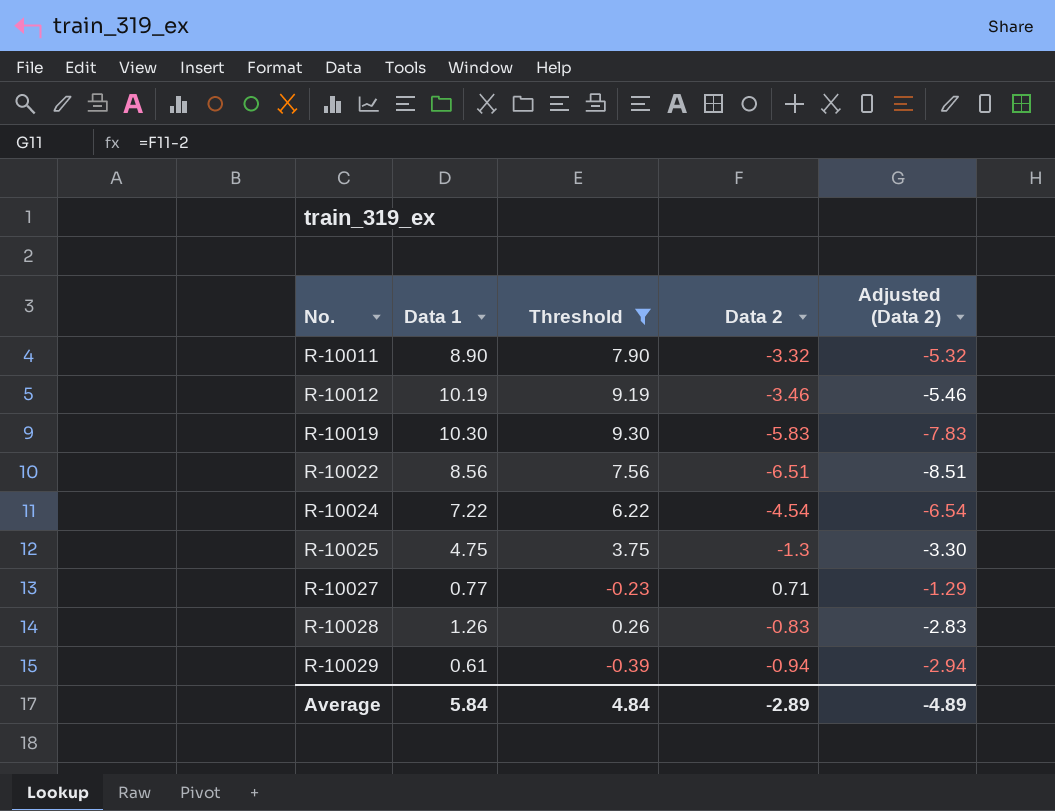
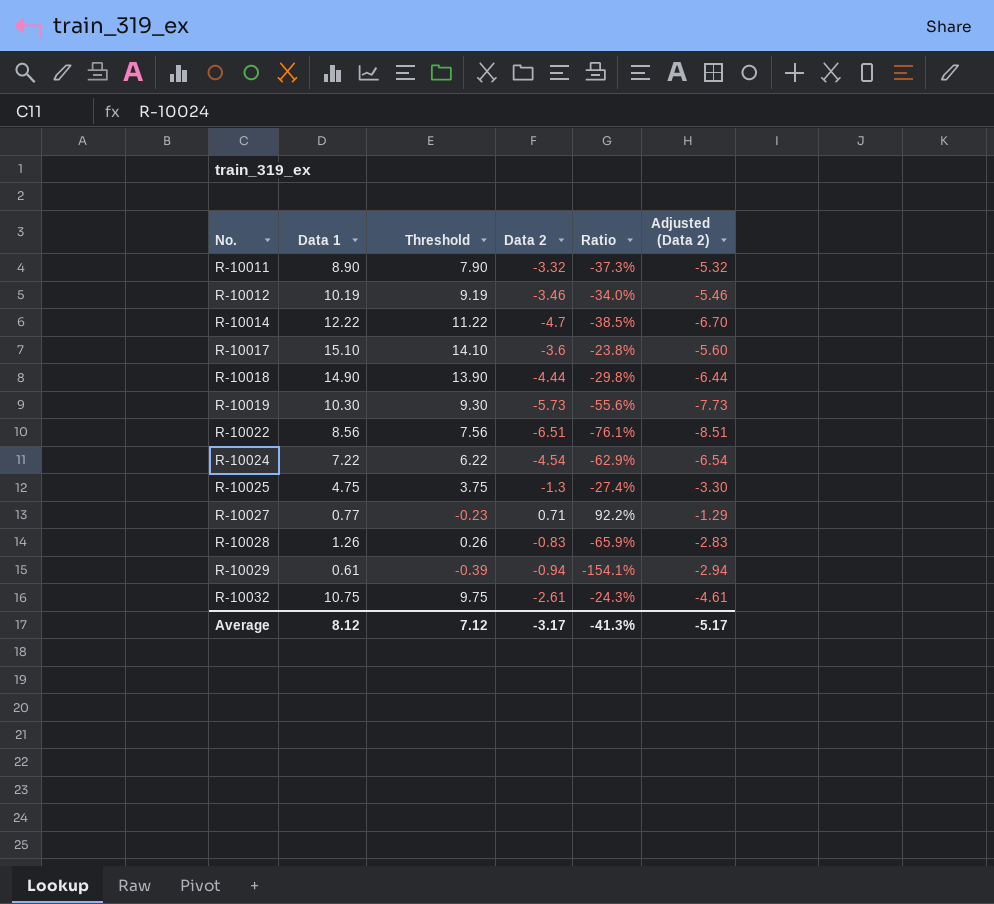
filter: Threshold <= 9.30 -> none
column Ratio | formula: none -> [Data 2] / [Data 1]
R-10019 | Data 2: -5.83 -> -5.73
R-10019 | Adjusted (Data 2): -7.83 -> -7.73
Average | Data 1: 5.84 -> 8.12
Average | Threshold: 4.84 -> 7.12
Average | Data 2: -2.89 -> -3.17
Average | Adjusted (Data 2): -4.89 -> -5.17

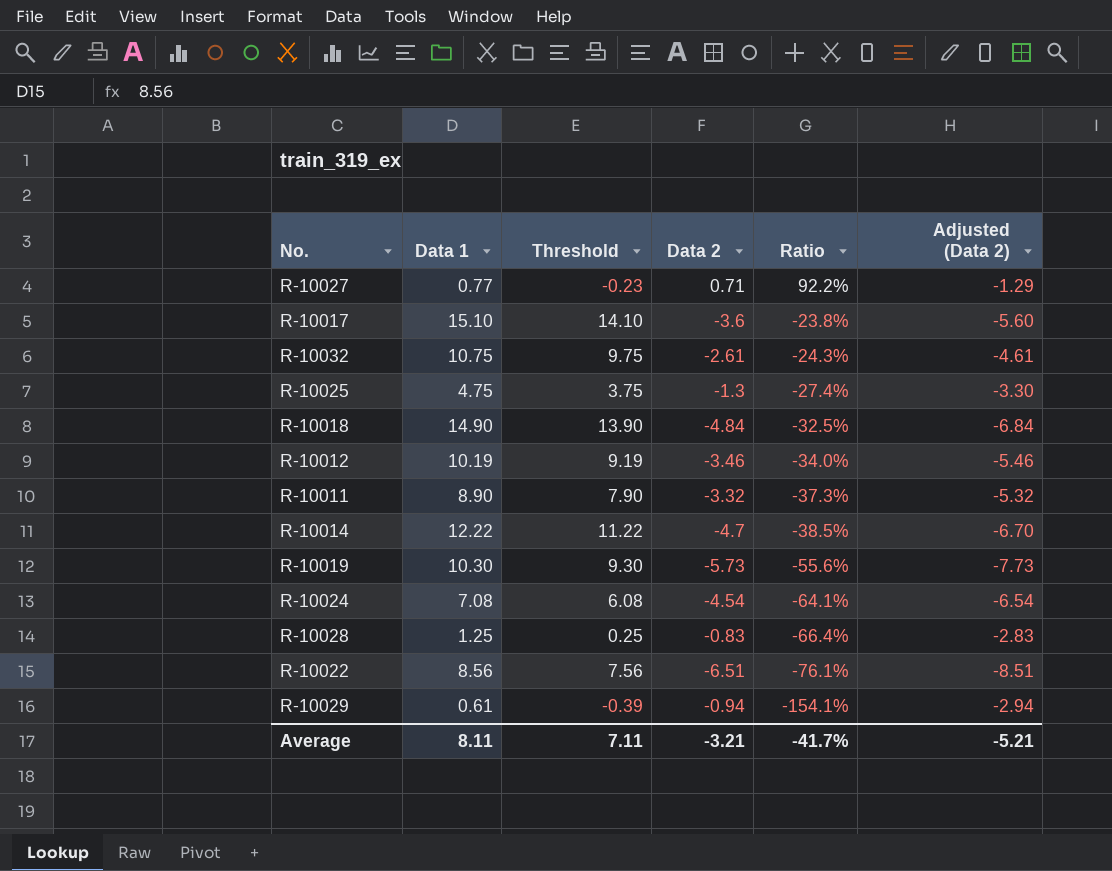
row order: No. ascending -> Ratio descending
R-10018 | Data 2: -4.44 -> -4.84
R-10018 | Ratio: -29.8% -> -32.5%
R-10018 | Adjusted (Data 2): -6.44 -> -6.84
R-10024 | Data 1: 7.22 -> 7.08
R-10024 | Threshold: 6.22 -> 6.08
R-10024 | Ratio: -62.9% -> -64.1%
R-10028 | Data 1: 1.26 -> 1.25
R-10028 | Threshold: 0.26 -> 0.25
R-10028 | Ratio: -65.9% -> -66.4%
Average | Data 1: 8.12 -> 8.11
Average | Threshold: 7.12 -> 7.11
Average | Data 2: -3.17 -> -3.21
Average | Ratio: -41.3% -> -41.7%
Average | Adjusted (Data 2): -5.17 -> -5.21

